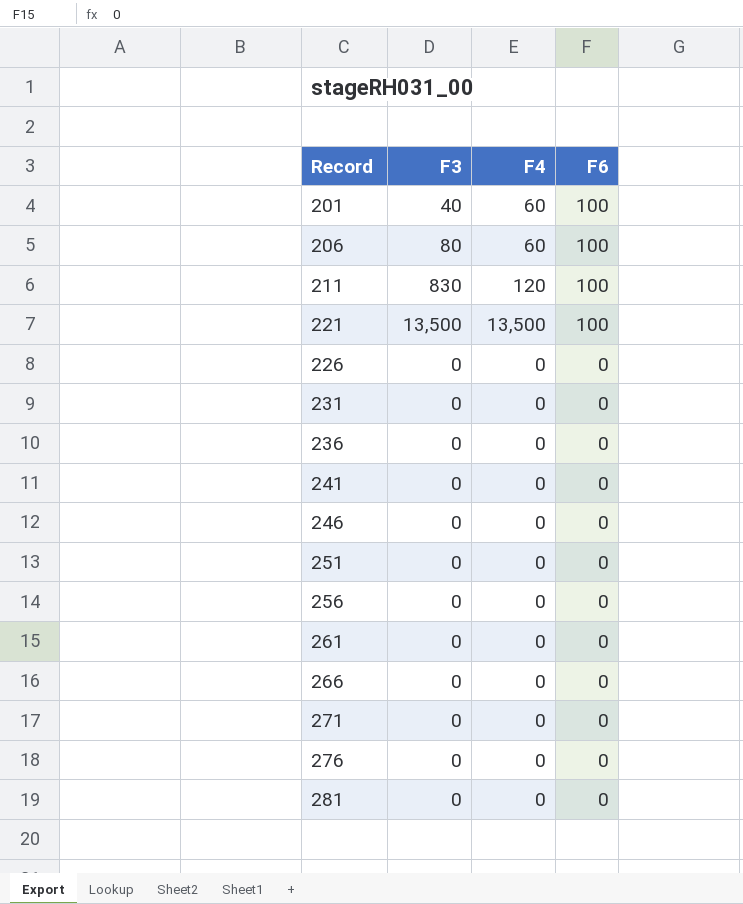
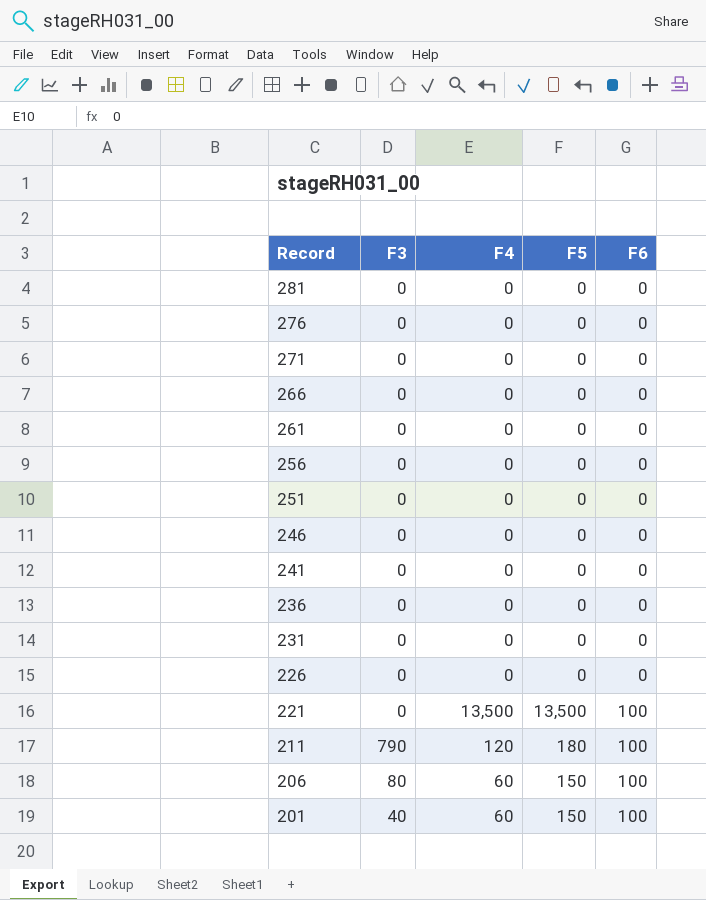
row order: Record ascending -> Record descending
column F5 | position: none -> 4
221 | F3: 13,500 -> 0
211 | F3: 830 -> 790

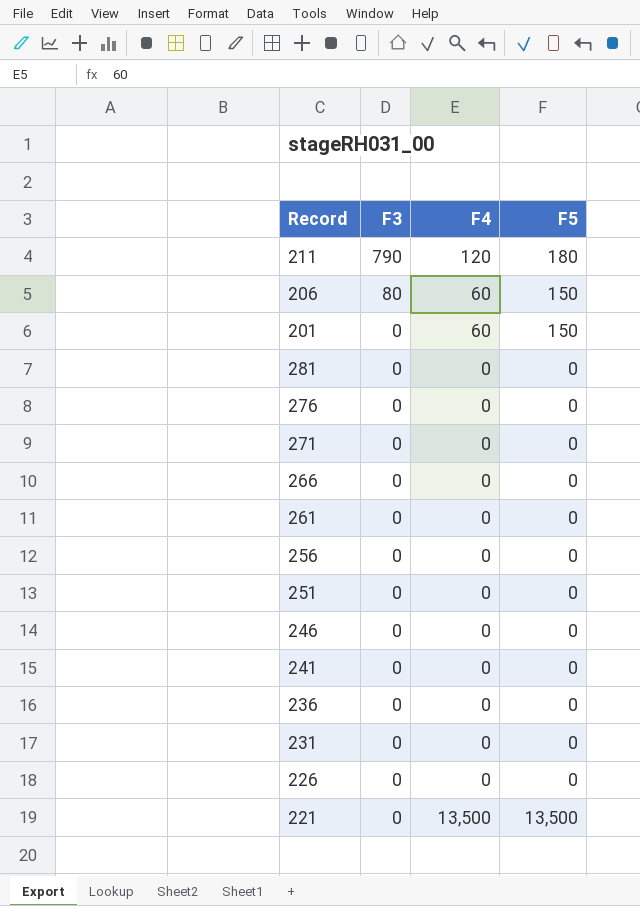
row order: Record descending -> F3 descending
column F6 | position: 5 -> none
201 | F3: 40 -> 0

